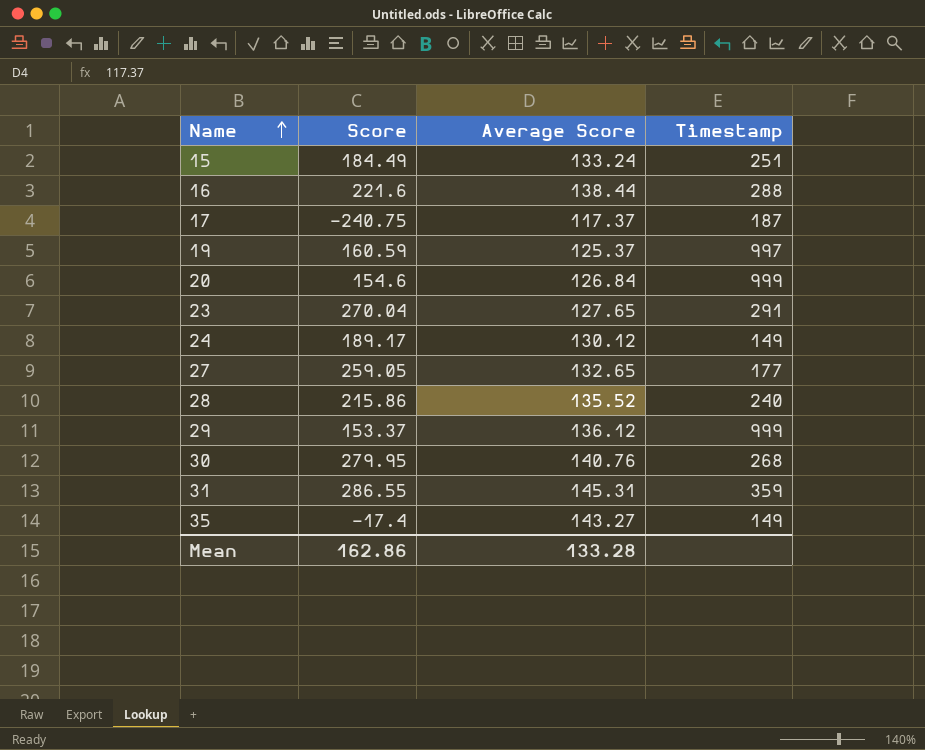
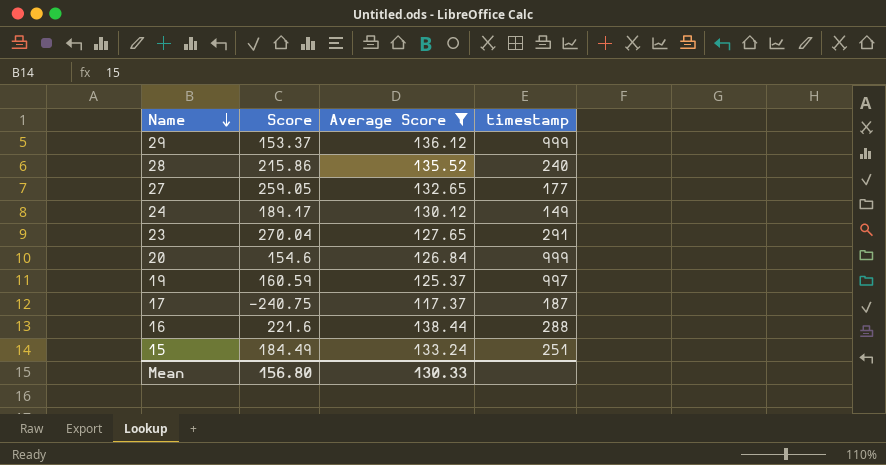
filter: none -> Average Score <= 138.44
row order: Name ascending -> Name descending
column name: Timestamp -> timestamp
Mean | Score: 162.86 -> 156.80
Mean | Average Score: 133.28 -> 130.33

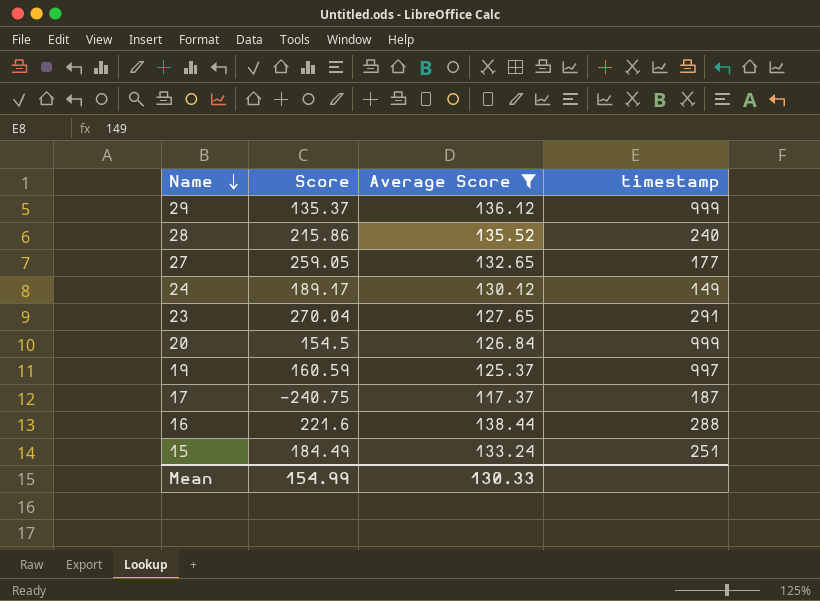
29 | Score: 153.37 -> 135.37
20 | Score: 154.6 -> 154.5
Mean | Score: 156.80 -> 154.99

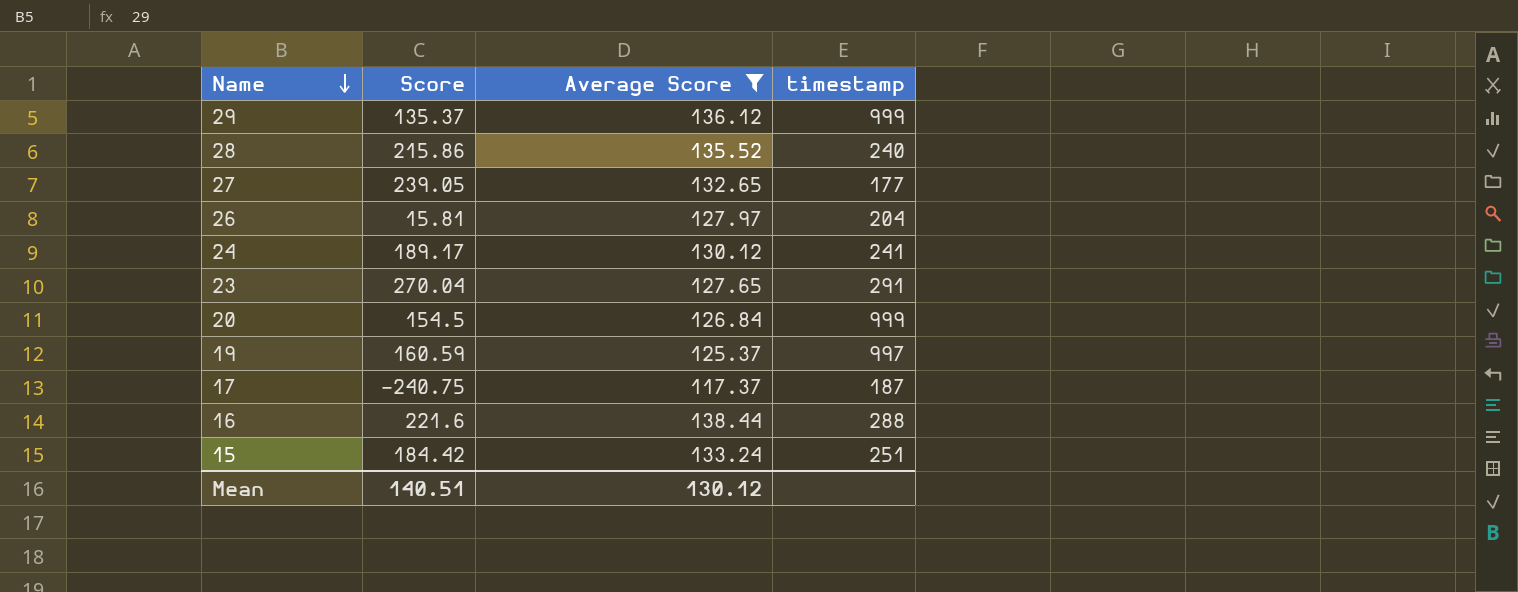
27 | Score: 259.05 -> 239.05
row 26: none -> 15.81 | 127.97 | 204
24 | timestamp: 149 -> 241
15 | Score: 184.49 -> 184.42
Mean | Score: 154.99 -> 140.51
Mean | Average Score: 130.33 -> 130.12

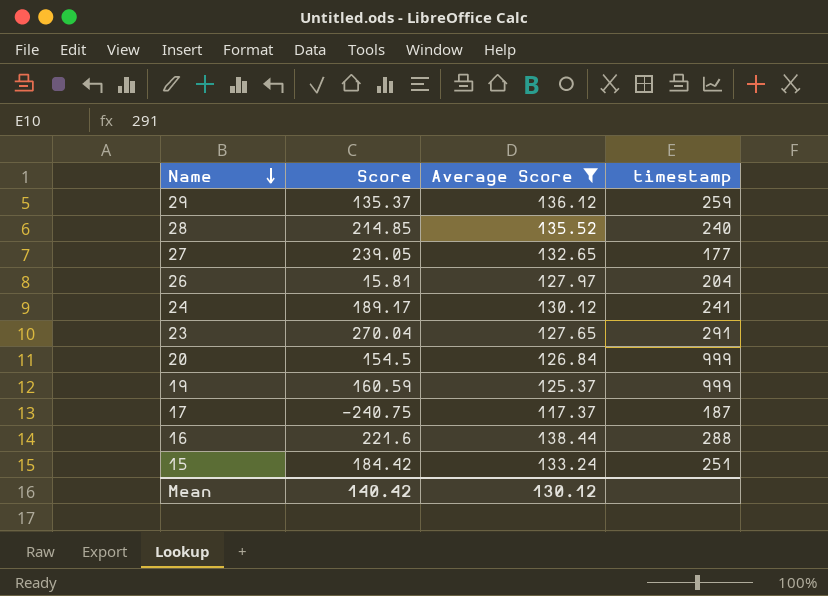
29 | timestamp: 999 -> 259
28 | Score: 215.86 -> 214.85
19 | timestamp: 997 -> 999
Mean | Score: 140.51 -> 140.42

